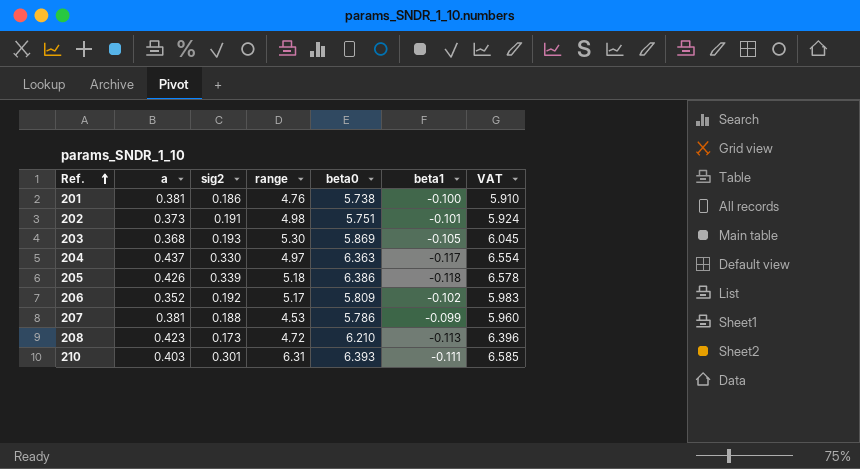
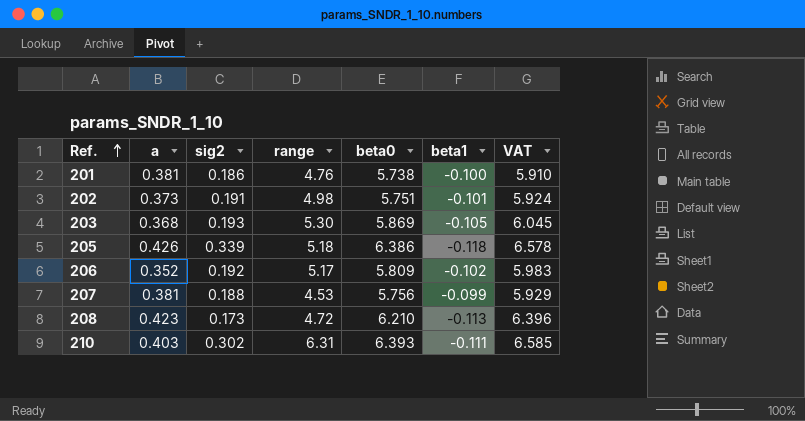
row 204: 0.437 | 0.330 | 4.97 | 6.363 | -0.117 | 6.554 -> none
207 | beta0: 5.786 -> 5.756
207 | VAT: 5.960 -> 5.929
210 | sig2: 0.301 -> 0.302

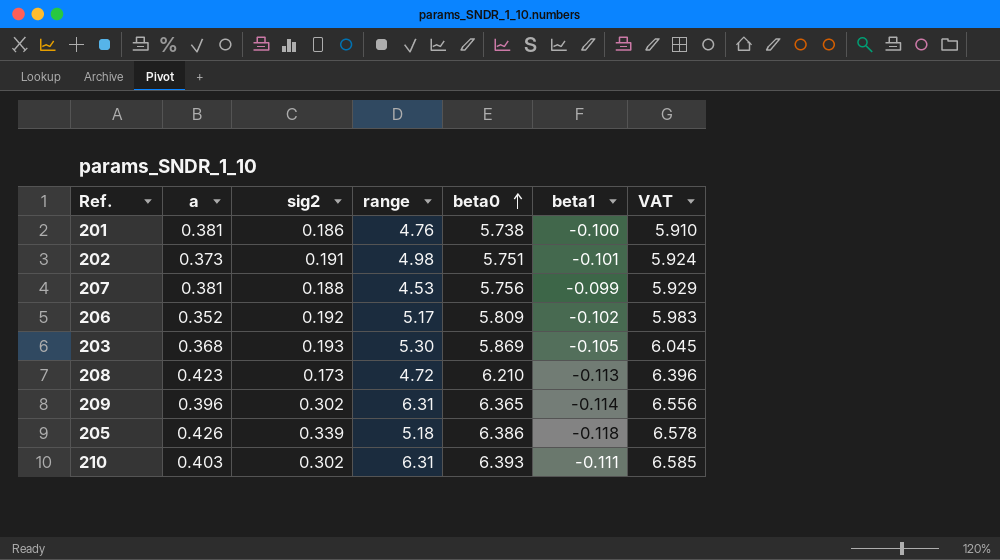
row order: Ref. ascending -> beta0 ascending
row 209: none -> 0.396 | 0.302 | 6.31 | 6.365 | -0.114 | 6.556

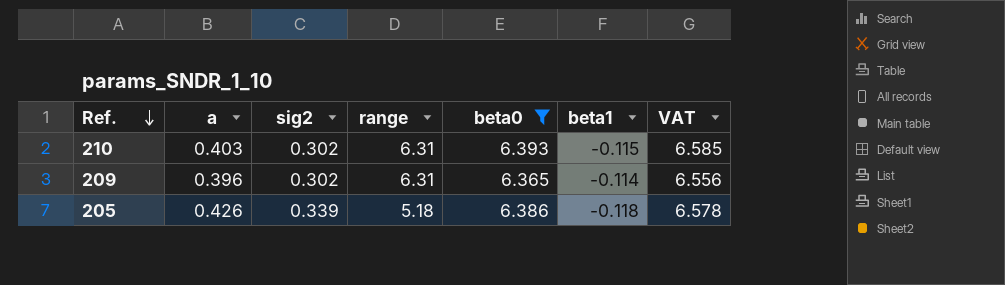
filter: none -> beta0 >= 6.365
row order: beta0 ascending -> Ref. descending
210 | beta1: -0.111 -> -0.115

